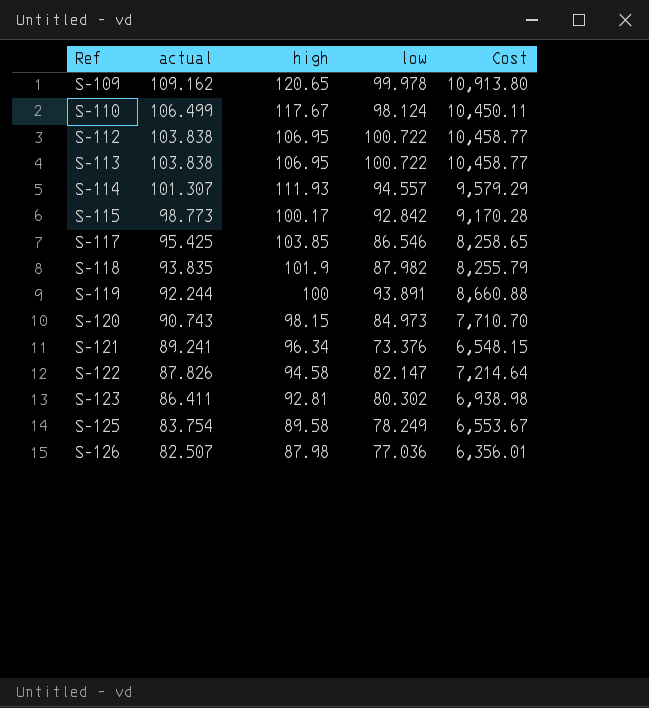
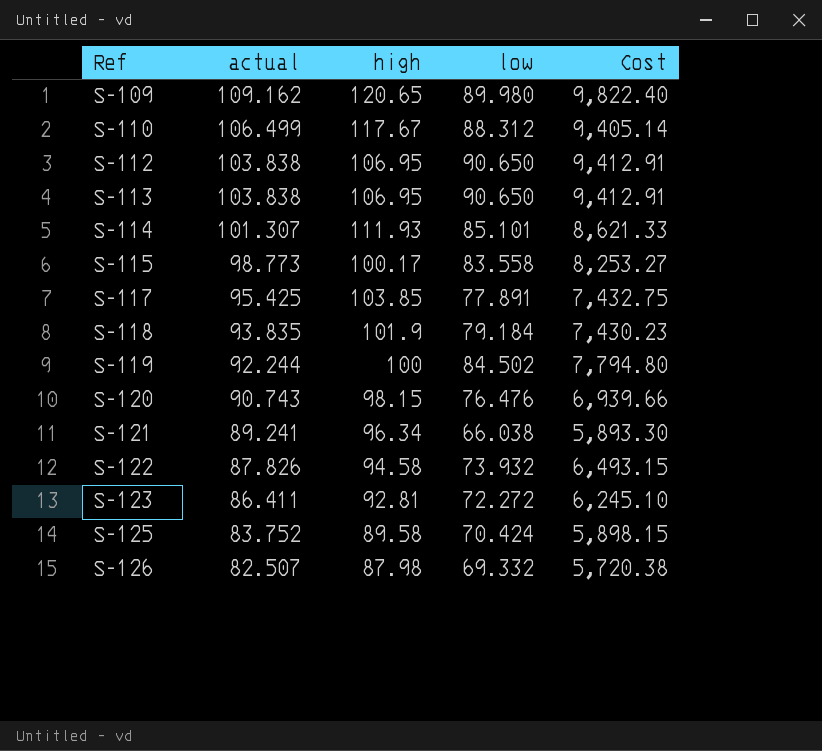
S-109 | low: 99.978 -> 89.980
S-109 | Cost: 10,913.80 -> 9,822.40
S-110 | low: 98.124 -> 88.312
S-110 | Cost: 10,450.11 -> 9,405.14
S-112 | low: 100.722 -> 90.650
S-112 | Cost: 10,458.77 -> 9,412.91
S-113 | low: 100.722 -> 90.650
S-113 | Cost: 10,458.77 -> 9,412.91
S-114 | low: 94.557 -> 85.101
S-114 | Cost: 9,579.29 -> 8,621.33
S-115 | low: 92.842 -> 83.558
S-115 | Cost: 9,170.28 -> 8,253.27
S-117 | low: 86.546 -> 77.891
S-117 | Cost: 8,258.65 -> 7,432.75
S-118 | low: 87.982 -> 79.184
S-118 | Cost: 8,255.79 -> 7,430.23
S-119 | low: 93.891 -> 84.502
S-119 | Cost: 8,660.88 -> 7,794.80
S-120 | low: 84.973 -> 76.476
S-120 | Cost: 7,710.70 -> 6,939.66
S-121 | low: 73.376 -> 66.038
S-121 | Cost: 6,548.15 -> 5,893.30
S-122 | low: 82.147 -> 73.932
S-122 | Cost: 7,214.64 -> 6,493.15
S-123 | low: 80.302 -> 72.272
S-123 | Cost: 6,938.98 -> 6,245.10
S-125 | actual: 83.754 -> 83.752
S-125 | low: 78.249 -> 70.424
S-125 | Cost: 6,553.67 -> 5,898.15
S-126 | low: 77.036 -> 69.332
S-126 | Cost: 6,356.01 -> 5,720.38

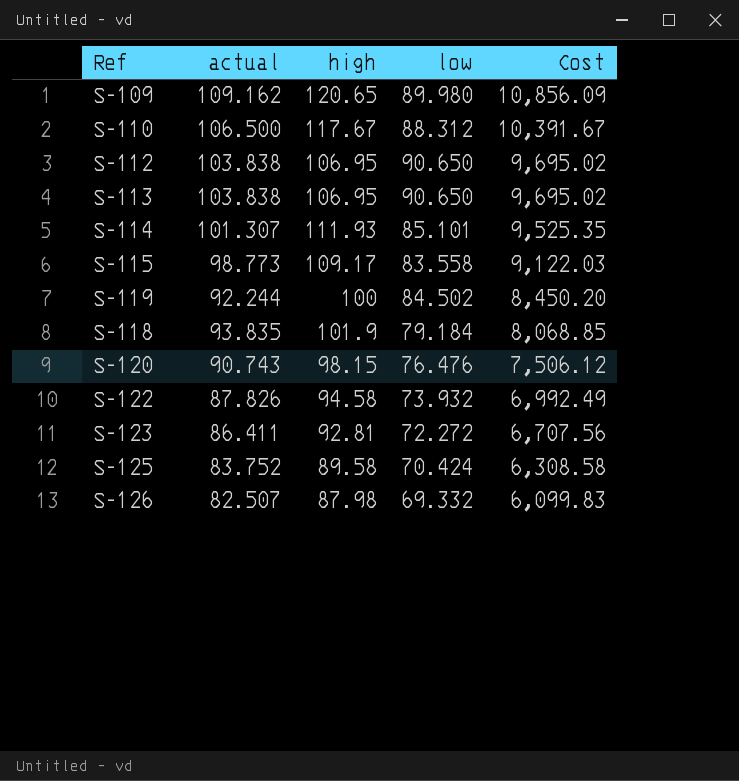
row order: Ref ascending -> Cost descending
column Cost | formula: [actual] * [low] -> [high] * [low]
row S-117: 95.425 | 103.85 | 77.891 | 7,432.75 -> none
row S-121: 89.241 | 96.34 | 66.038 | 5,893.30 -> none
S-110 | actual: 106.499 -> 106.500
S-115 | high: 100.17 -> 109.17

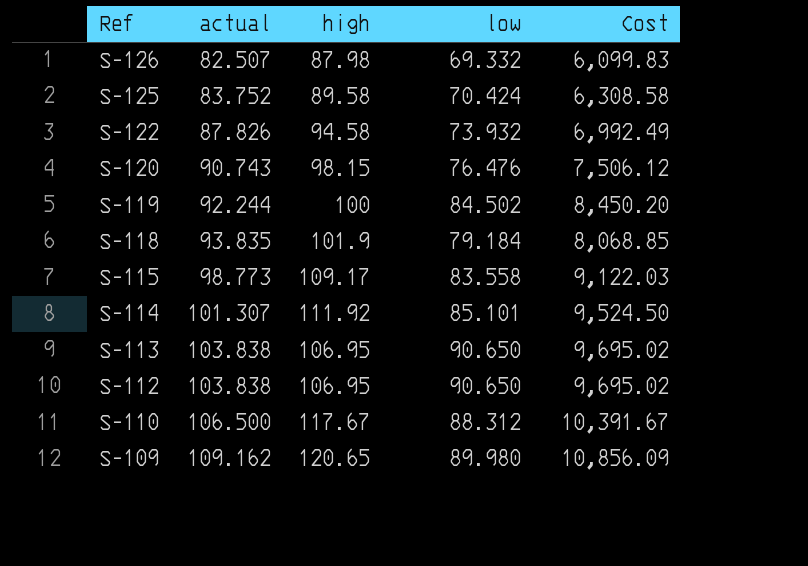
row order: Cost descending -> Ref descending
row S-123: 86.411 | 92.81 | 72.272 | 6,707.56 -> none
S-114 | high: 111.93 -> 111.92
S-114 | Cost: 9,525.35 -> 9,524.50

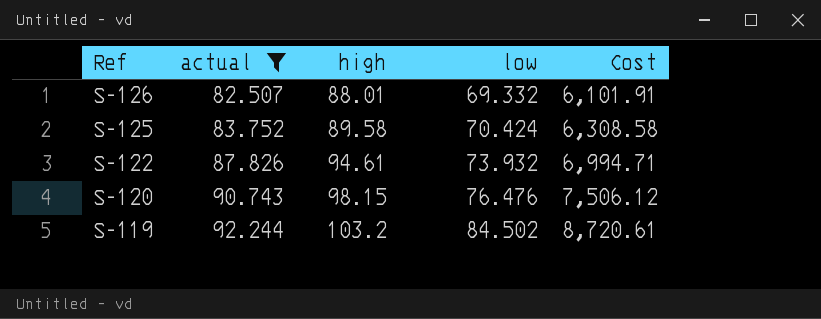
filter: none -> actual <= 92.244
S-126 | high: 87.98 -> 88.01
S-126 | Cost: 6,099.83 -> 6,101.91
S-122 | high: 94.58 -> 94.61
S-122 | Cost: 6,992.49 -> 6,994.71
S-119 | high: 100 -> 103.2
S-119 | Cost: 8,450.20 -> 8,720.61

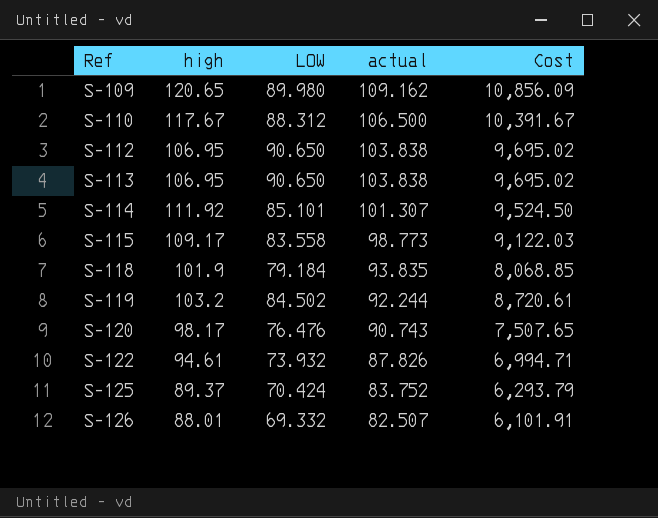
filter: actual <= 92.244 -> none
row order: Ref descending -> Ref ascending
column name: low -> LOW
column actual | position: 2 -> 4
S-120 | high: 98.15 -> 98.17
S-120 | Cost: 7,506.12 -> 7,507.65
S-125 | high: 89.58 -> 89.37
S-125 | Cost: 6,308.58 -> 6,293.79

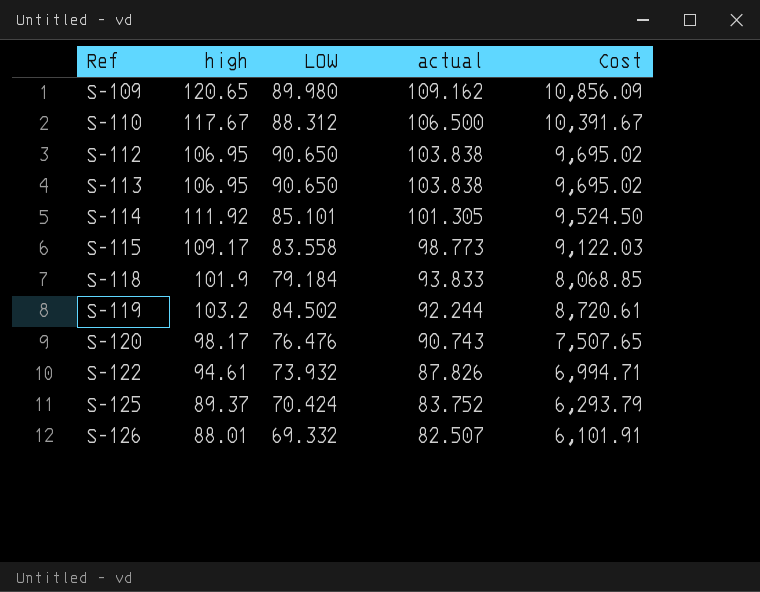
S-114 | actual: 101.307 -> 101.305
S-118 | actual: 93.835 -> 93.833

